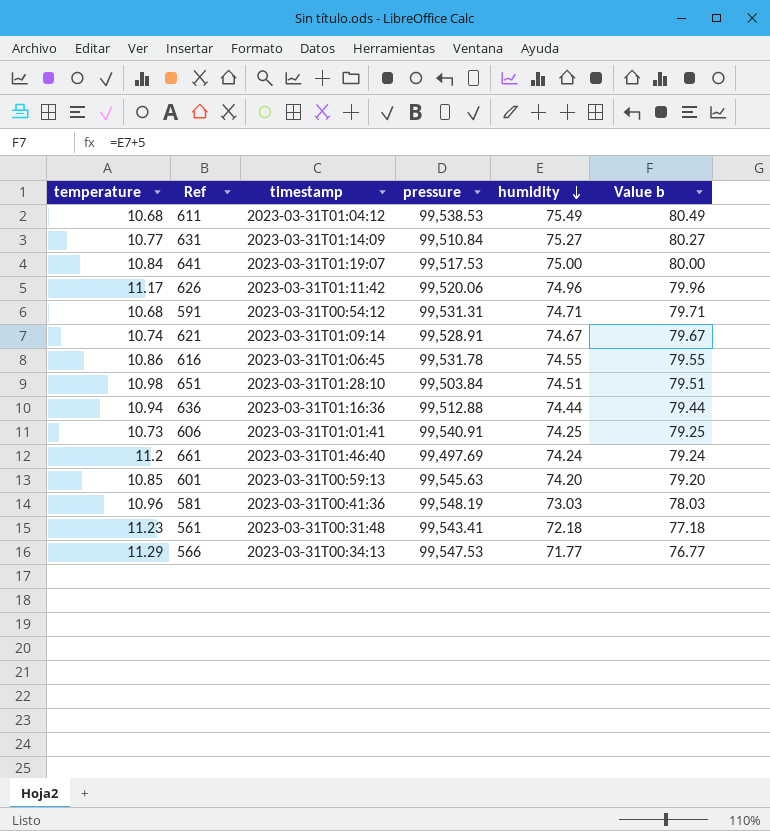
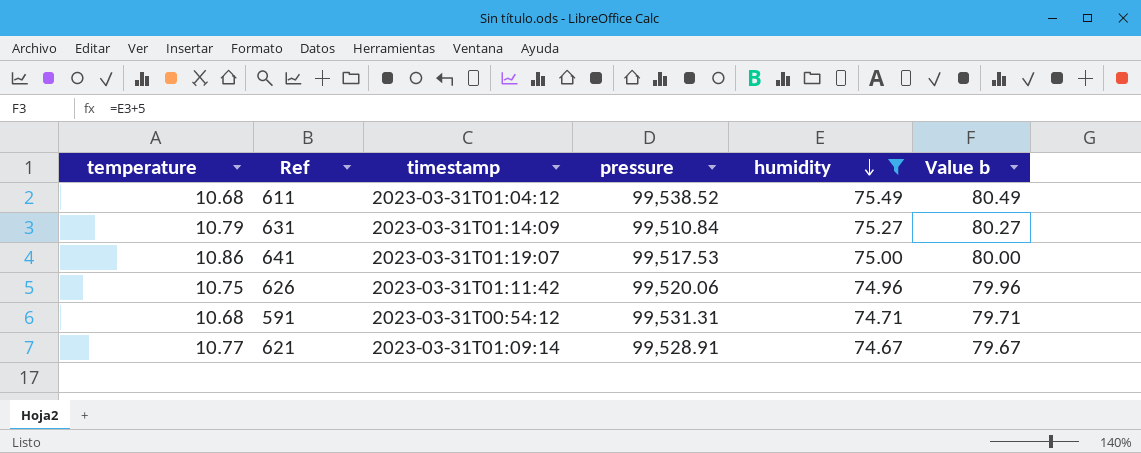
filter: none -> humidity >= 74.67
611 | pressure: 99,538.53 -> 99,538.52
631 | temperature: 10.77 -> 10.79
641 | temperature: 10.84 -> 10.86
626 | temperature: 11.17 -> 10.75
621 | temperature: 10.74 -> 10.77

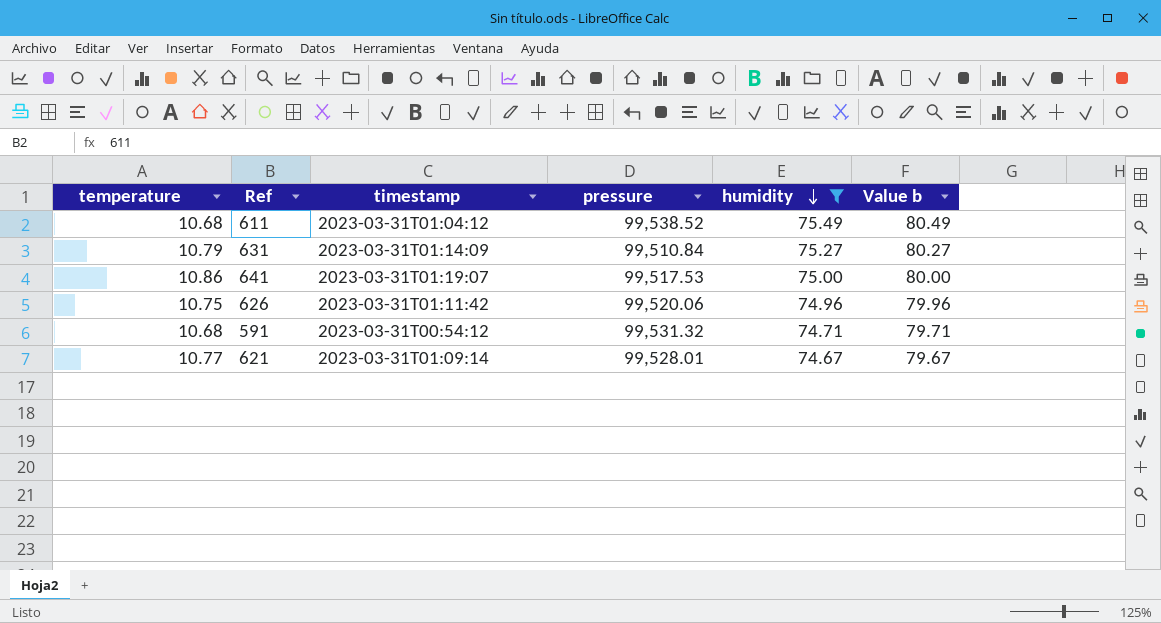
591 | pressure: 99,531.31 -> 99,531.32
621 | pressure: 99,528.91 -> 99,528.01

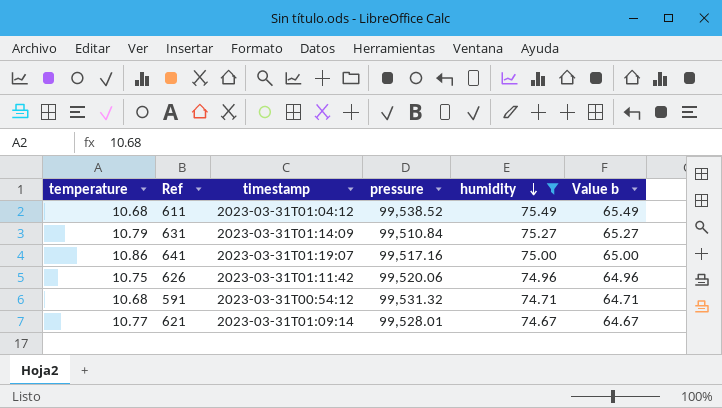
column Value b | formula: [humidity] + 5 -> [humidity] - 10
641 | pressure: 99,517.53 -> 99,517.16

